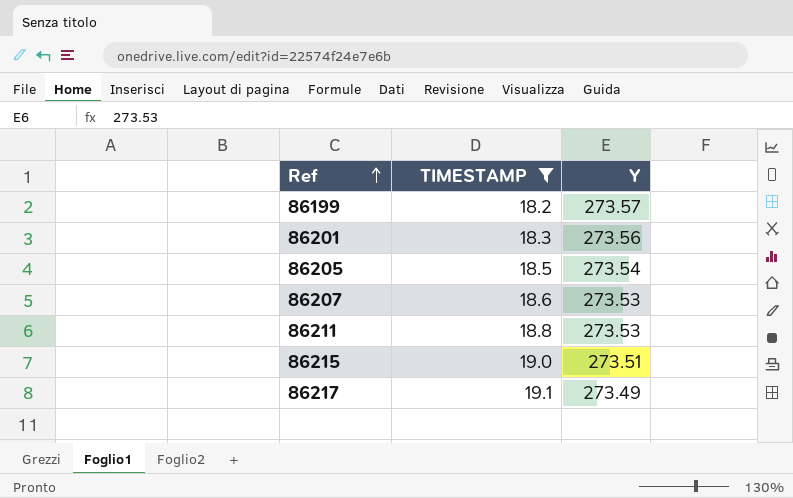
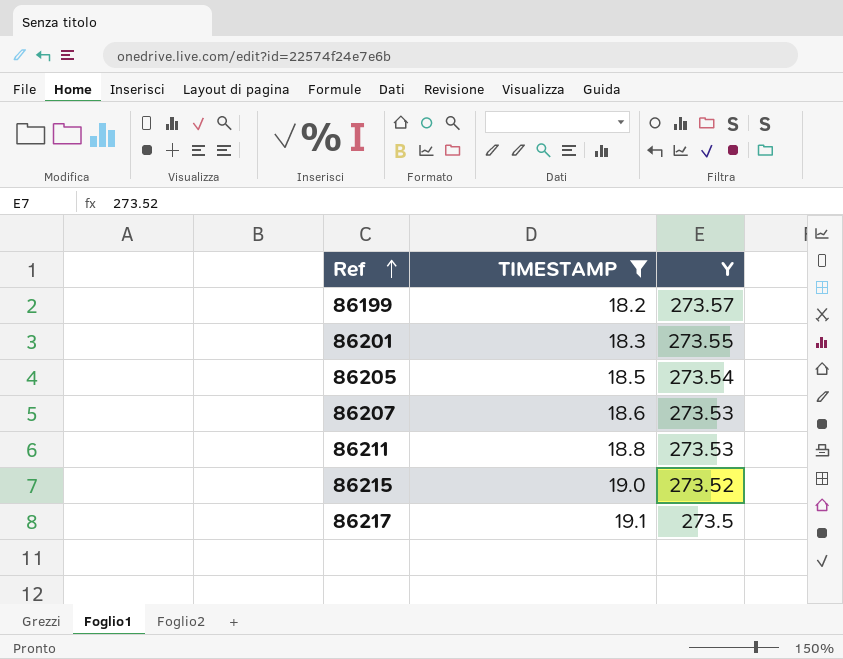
86201 | Y: 273.56 -> 273.55
86215 | Y: 273.51 -> 273.52
86217 | Y: 273.49 -> 273.5

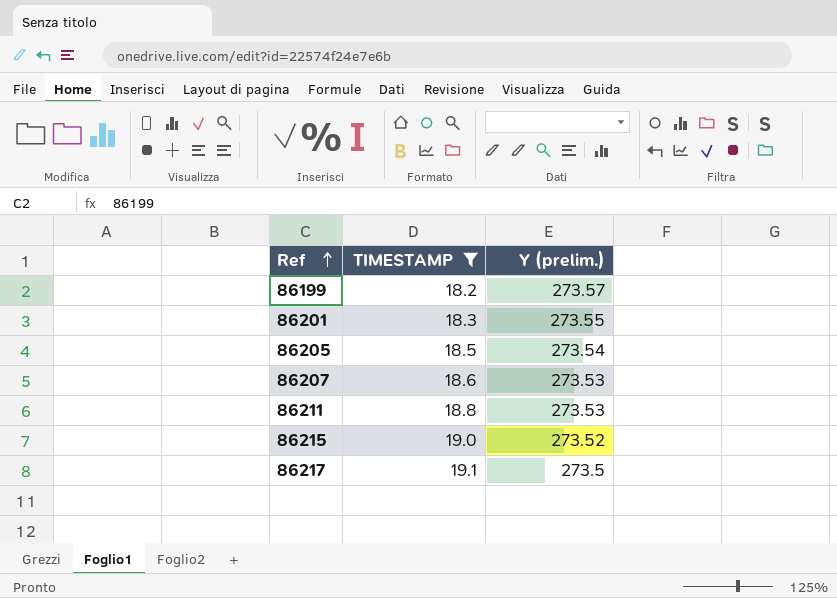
column name: Y -> Y (prelim.)

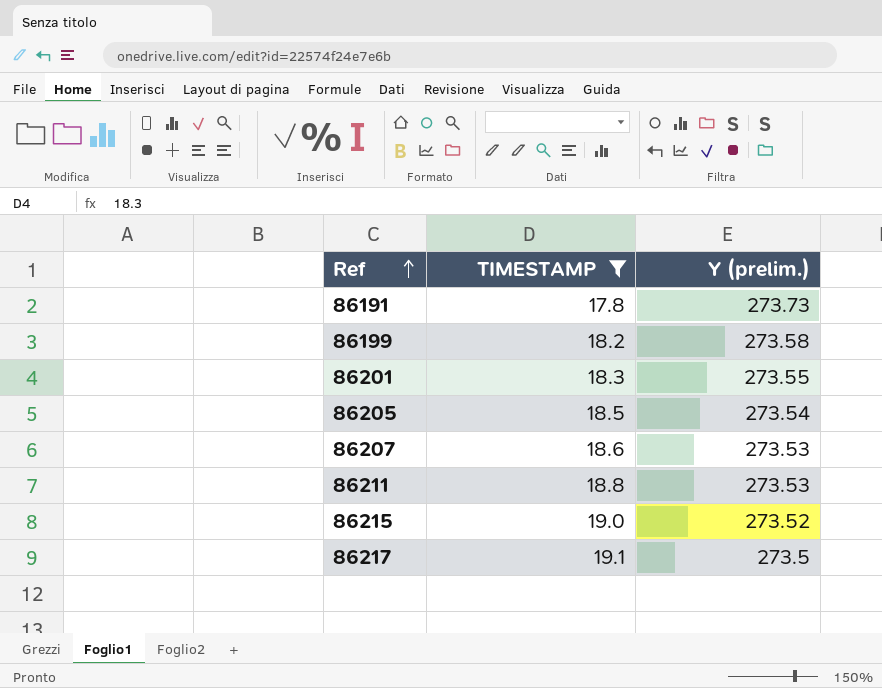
row 86191: none -> 17.8 | 273.73
86199 | Y (prelim.): 273.57 -> 273.58

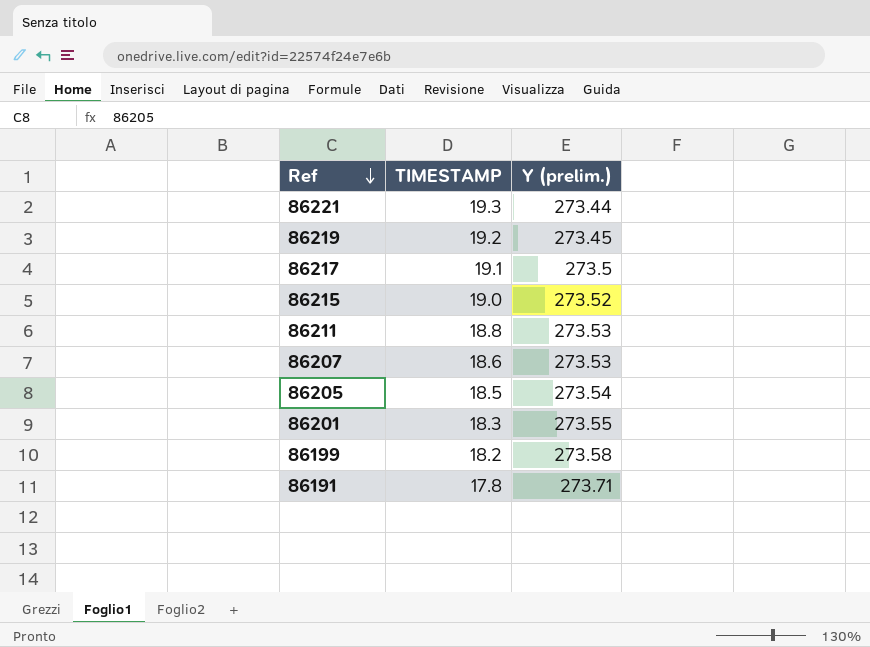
filter: TIMESTAMP <= 19.1 -> none
row order: Ref ascending -> Ref descending
86191 | Y (prelim.): 273.73 -> 273.71

